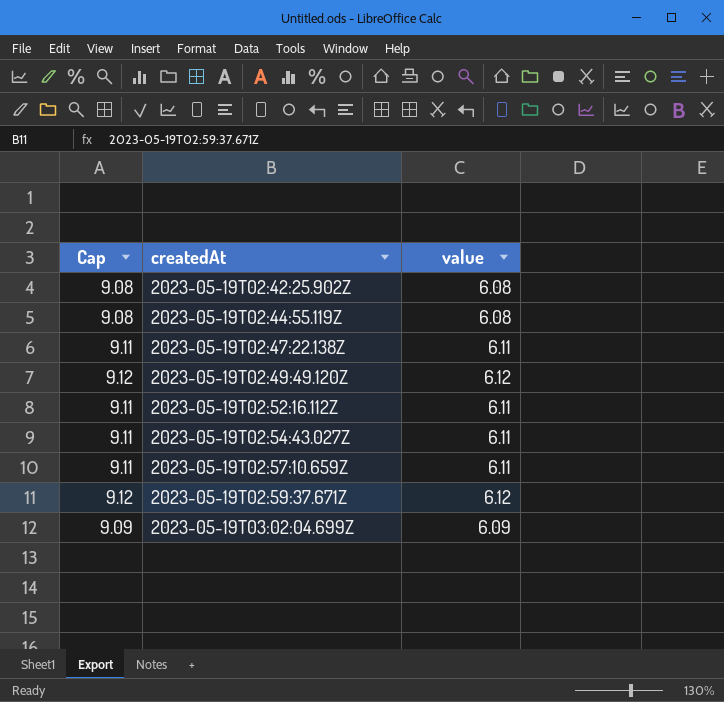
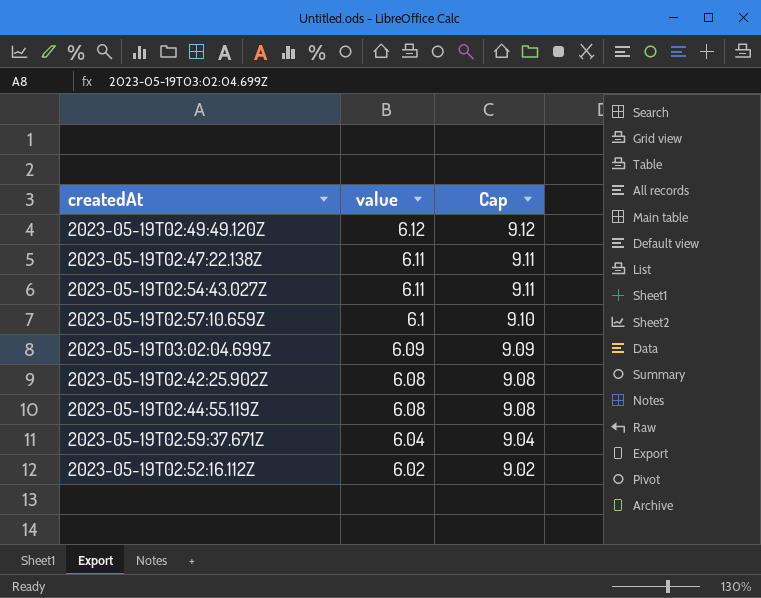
row order: createdAt ascending -> value descending
column Cap | position: 1 -> 3
2023-05-19T02:57:10.659Z | value: 6.11 -> 6.1
2023-05-19T02:57:10.659Z | Cap: 9.11 -> 9.10
2023-05-19T02:59:37.671Z | value: 6.12 -> 6.04
2023-05-19T02:59:37.671Z | Cap: 9.12 -> 9.04
2023-05-19T02:52:16.112Z | value: 6.11 -> 6.02
2023-05-19T02:52:16.112Z | Cap: 9.11 -> 9.02

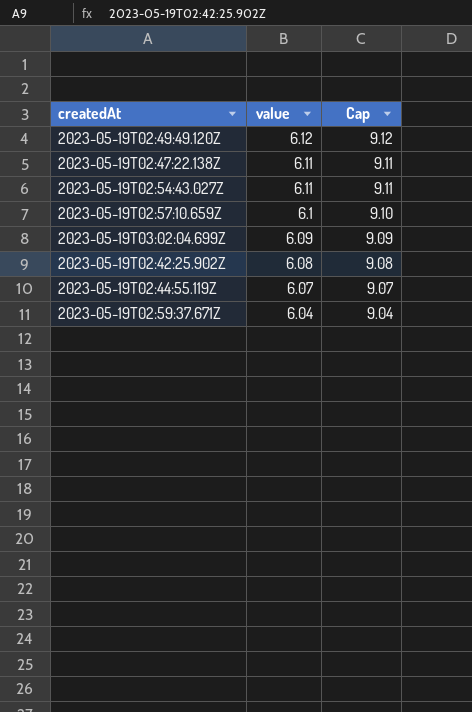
row 2023-05-19T02:52:16.112Z: 6.02 | 9.02 -> none
2023-05-19T02:44:55.119Z | value: 6.08 -> 6.07
2023-05-19T02:44:55.119Z | Cap: 9.08 -> 9.07

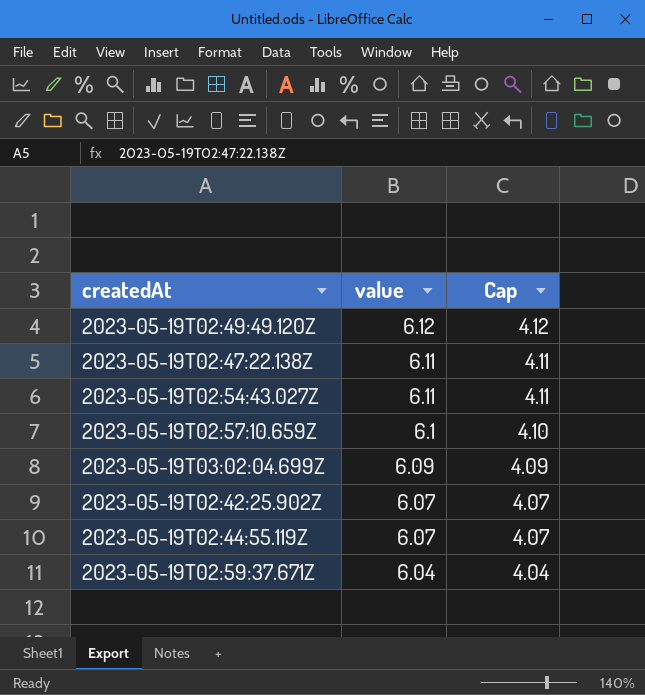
column Cap | formula: [value] + 3 -> [value] - 2
2023-05-19T02:42:25.902Z | value: 6.08 -> 6.07

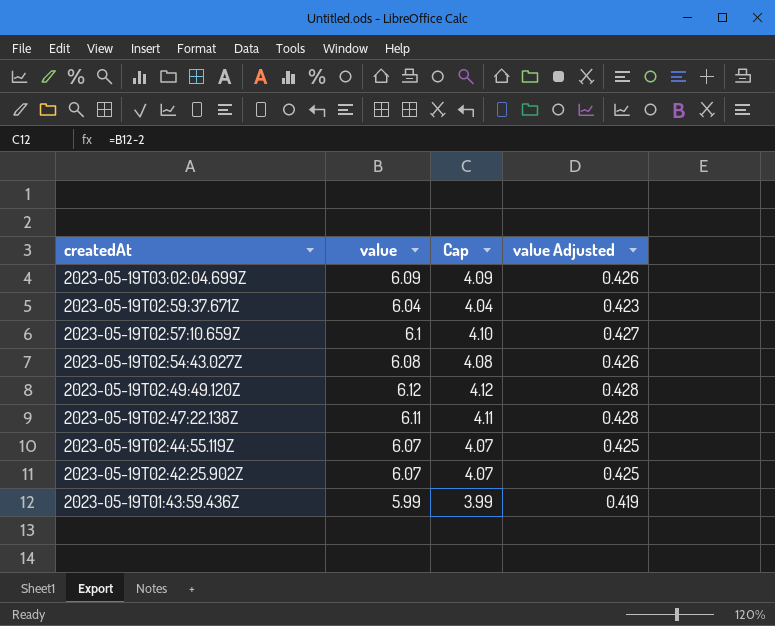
row order: value descending -> createdAt descending
column value Adjusted | formula: none -> [value] * 0.07
2023-05-19T02:54:43.027Z | value: 6.11 -> 6.08
2023-05-19T02:54:43.027Z | Cap: 4.11 -> 4.08
row 2023-05-19T01:43:59.436Z: none -> 5.99 | 3.99 | 0.419

